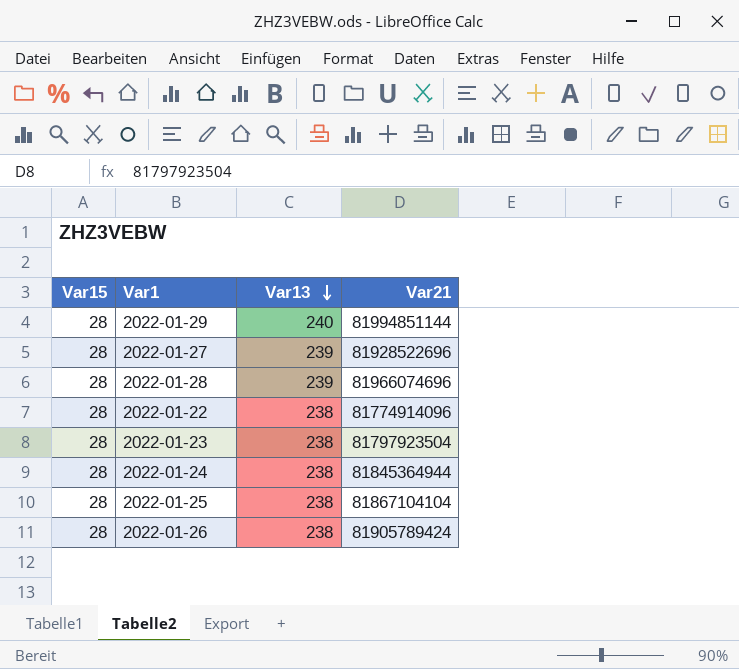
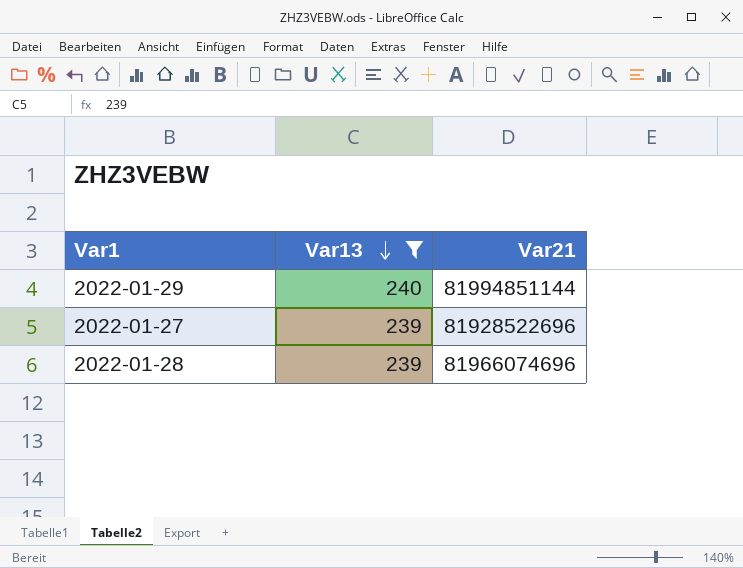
filter: none -> Var13 != 238
column Var15 | position: 1 -> none

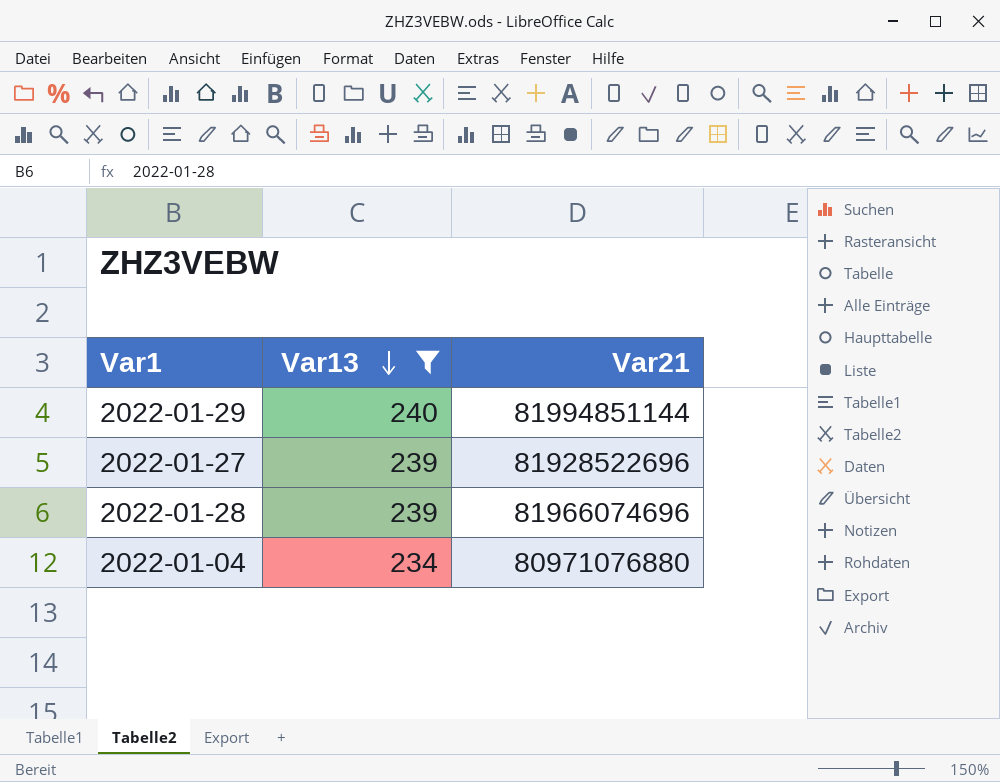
row 2022-01-04: none -> 234 | 80971076880

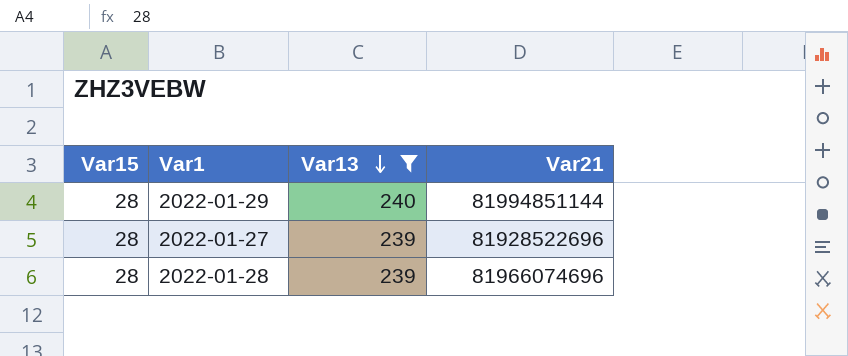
column Var15 | position: none -> 1
row 2022-01-04: 234 | 80971076880 -> none

